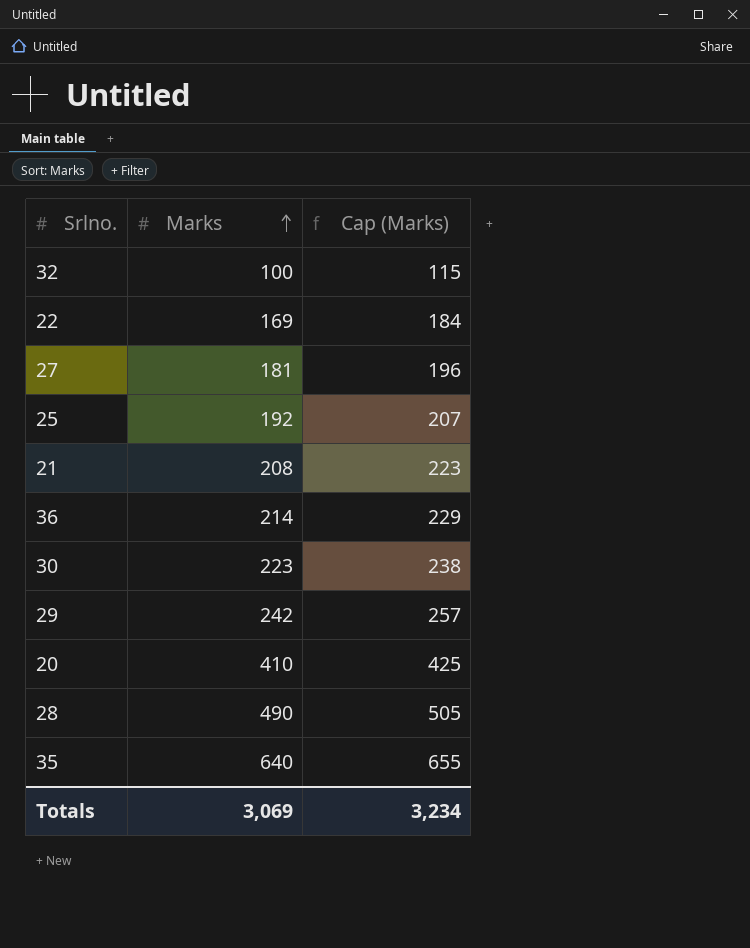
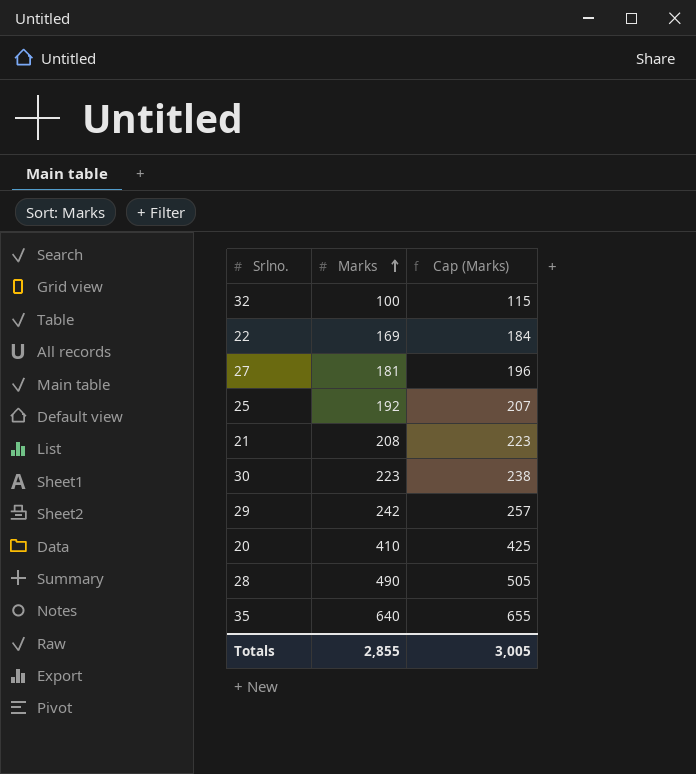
row 36: 214 | 229 -> none
Totals | Marks: 3,069 -> 2,855
Totals | Cap (Marks): 3,234 -> 3,005

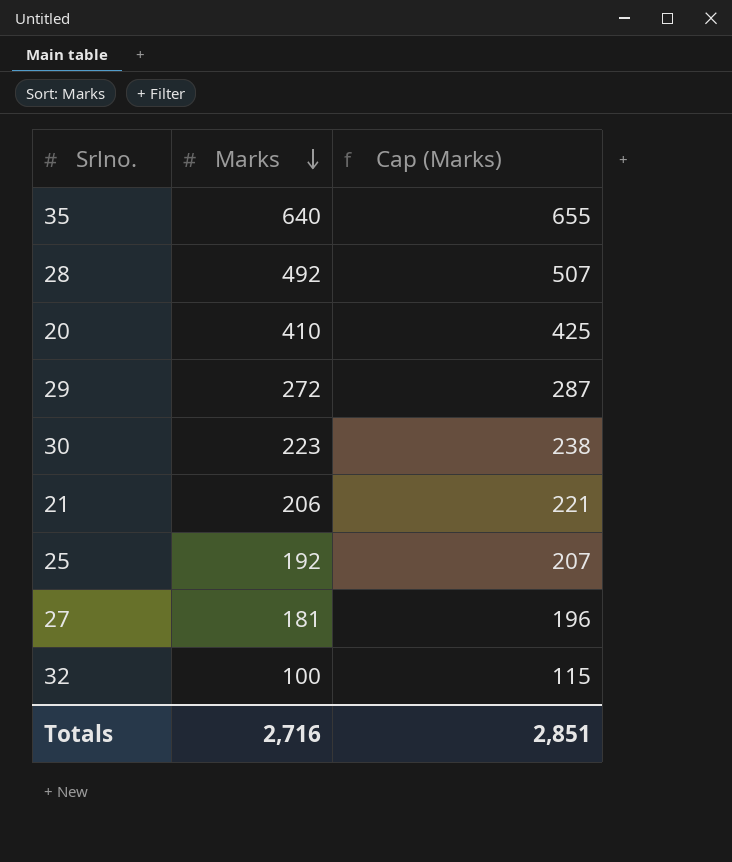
row order: Marks ascending -> Marks descending
row 22: 169 | 184 -> none
28 | Marks: 490 -> 492
28 | Cap (Marks): 505 -> 507
29 | Marks: 242 -> 272
29 | Cap (Marks): 257 -> 287
21 | Marks: 208 -> 206
21 | Cap (Marks): 223 -> 221
Totals | Marks: 2,855 -> 2,716
Totals | Cap (Marks): 3,005 -> 2,851

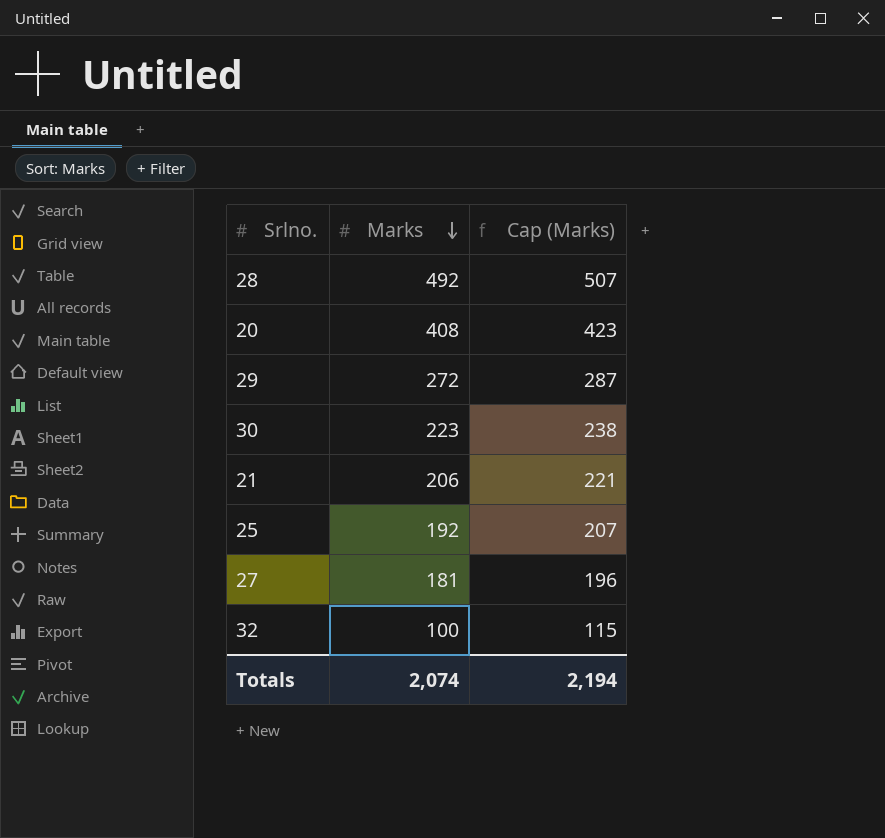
row 35: 640 | 655 -> none
20 | Marks: 410 -> 408
20 | Cap (Marks): 425 -> 423
Totals | Marks: 2,716 -> 2,074
Totals | Cap (Marks): 2,851 -> 2,194

